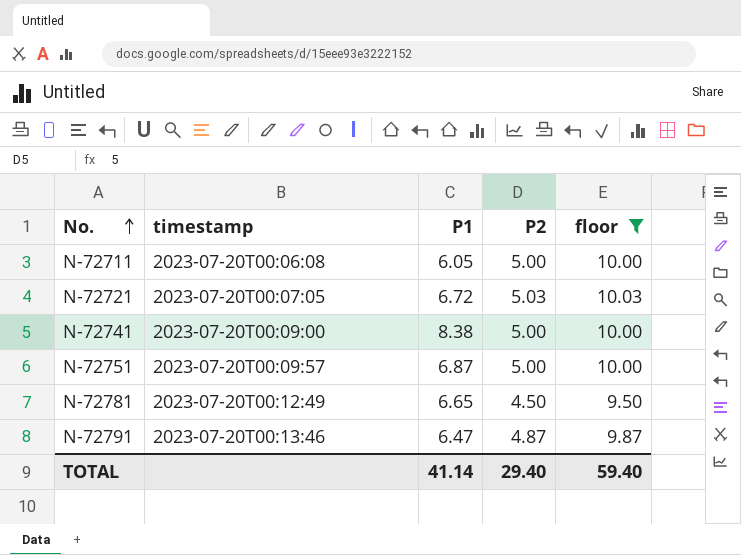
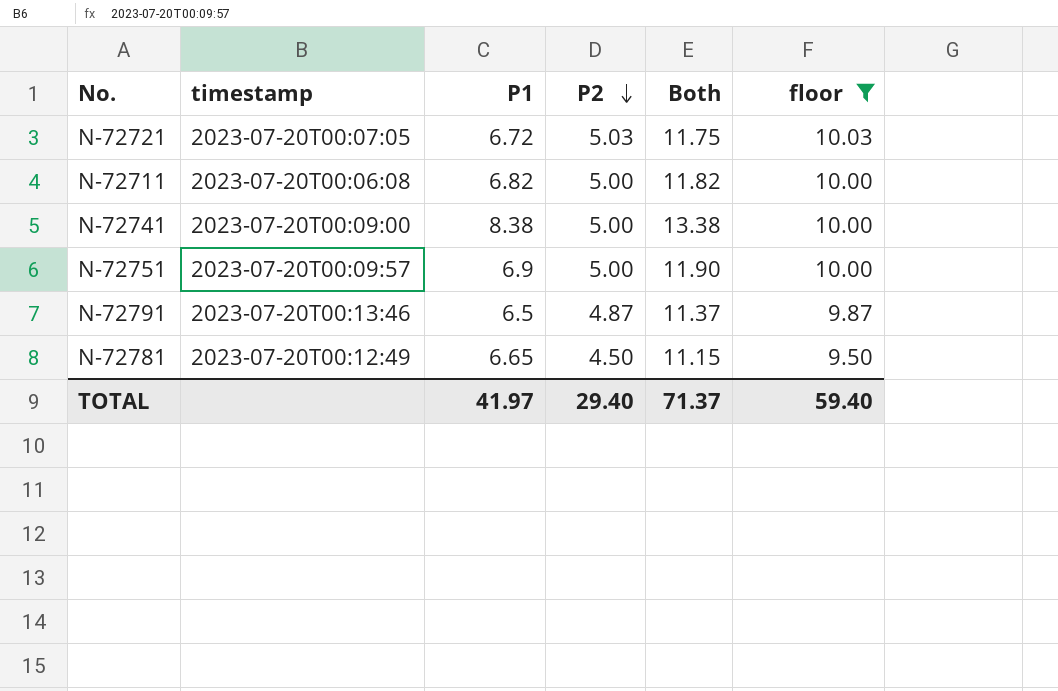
row order: No. ascending -> P2 descending
column Both | formula: none -> [P1] + [P2]
N-72711 | P1: 6.05 -> 6.82
N-72751 | P1: 6.87 -> 6.9
N-72791 | P1: 6.47 -> 6.5
TOTAL | P1: 41.14 -> 41.97

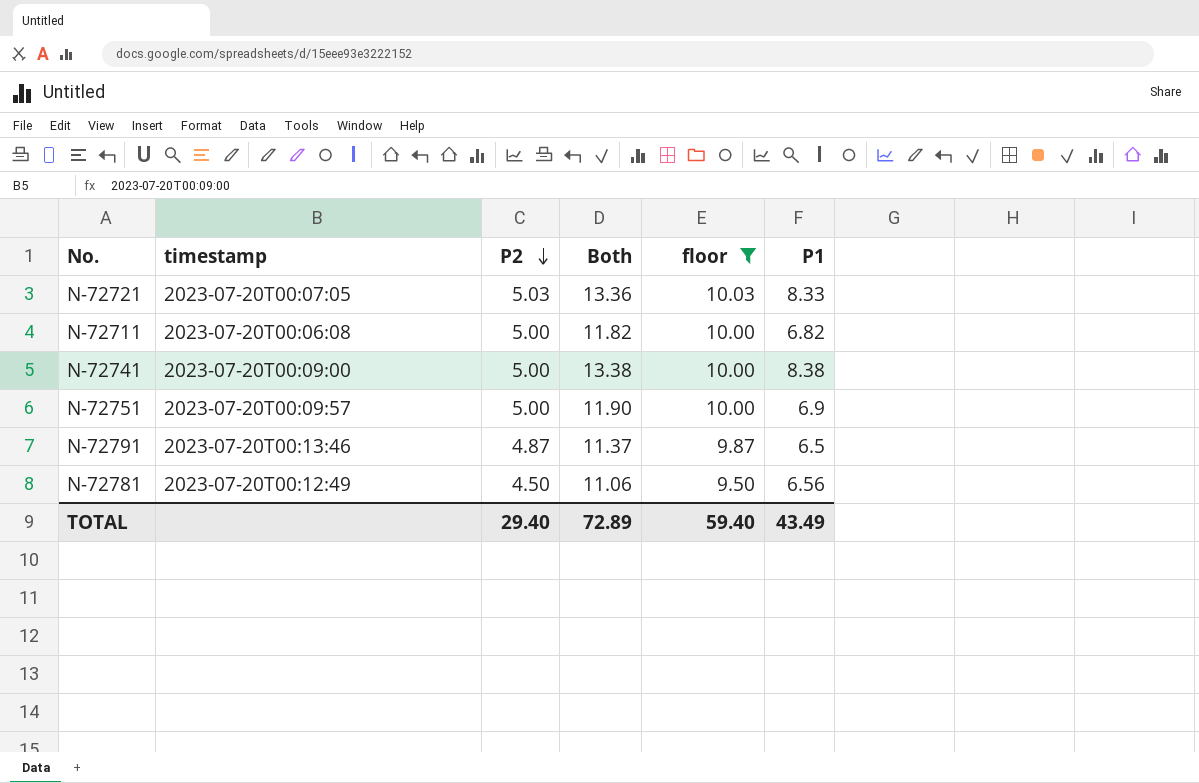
column P1 | position: 3 -> 6
N-72721 | Both: 11.75 -> 13.36
N-72721 | P1: 6.72 -> 8.33
N-72781 | Both: 11.15 -> 11.06
N-72781 | P1: 6.65 -> 6.56
TOTAL | Both: 71.37 -> 72.89
TOTAL | P1: 41.97 -> 43.49

